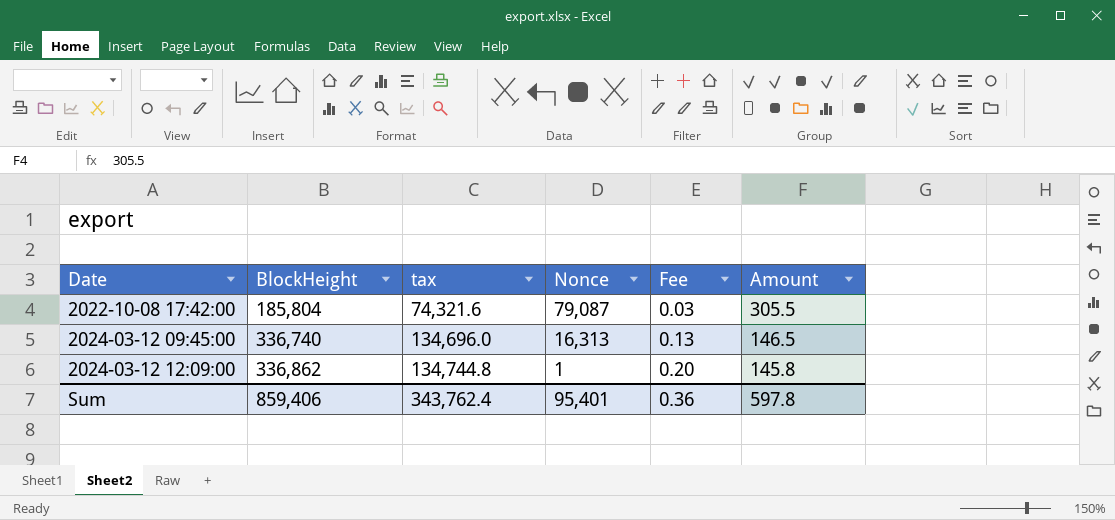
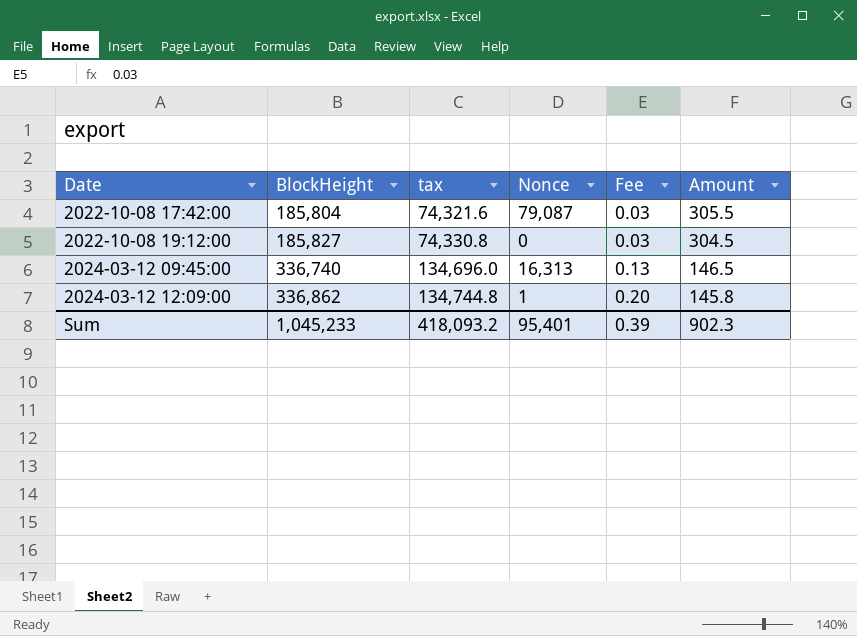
row 2022-10-08 19:12:00: none -> 185,827 | 74,330.8 | 0 | 0.03 | 304.5
Sum | BlockHeight: 859,406 -> 1,045,233
Sum | tax: 343,762.4 -> 418,093.2
Sum | Fee: 0.36 -> 0.39
Sum | Amount: 597.8 -> 902.3

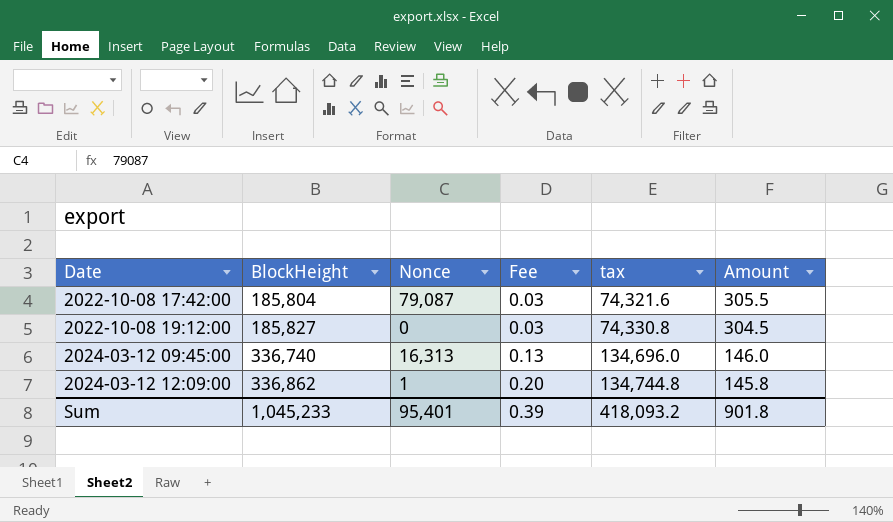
column tax | position: 3 -> 5
2024-03-12 09:45:00 | Amount: 146.5 -> 146.0
Sum | Amount: 902.3 -> 901.8

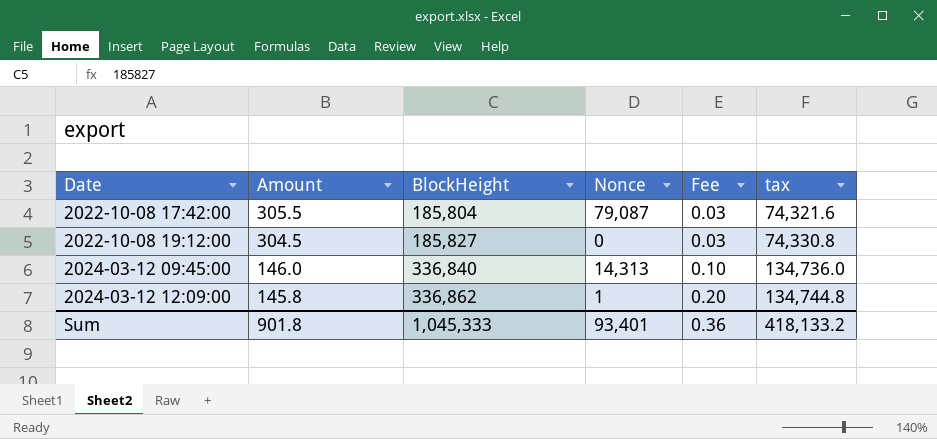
column Amount | position: 6 -> 2
2024-03-12 09:45:00 | BlockHeight: 336,740 -> 336,840
2024-03-12 09:45:00 | Nonce: 16,313 -> 14,313
2024-03-12 09:45:00 | Fee: 0.13 -> 0.10
2024-03-12 09:45:00 | tax: 134,696.0 -> 134,736.0
Sum | BlockHeight: 1,045,233 -> 1,045,333
Sum | Nonce: 95,401 -> 93,401
Sum | Fee: 0.39 -> 0.36
Sum | tax: 418,093.2 -> 418,133.2

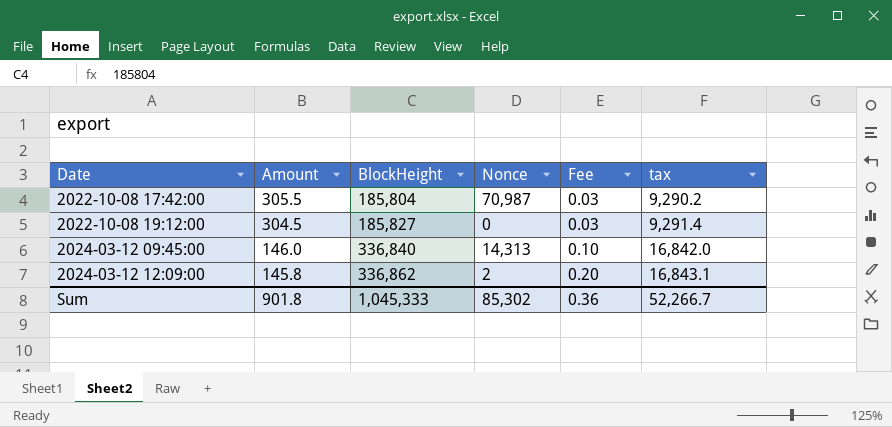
column tax | formula: [BlockHeight] * 0.4 -> [BlockHeight] * 0.05
2022-10-08 17:42:00 | Nonce: 79,087 -> 70,987
2024-03-12 12:09:00 | Nonce: 1 -> 2
Sum | Nonce: 93,401 -> 85,302
Sum | tax: 418,133.2 -> 52,266.7

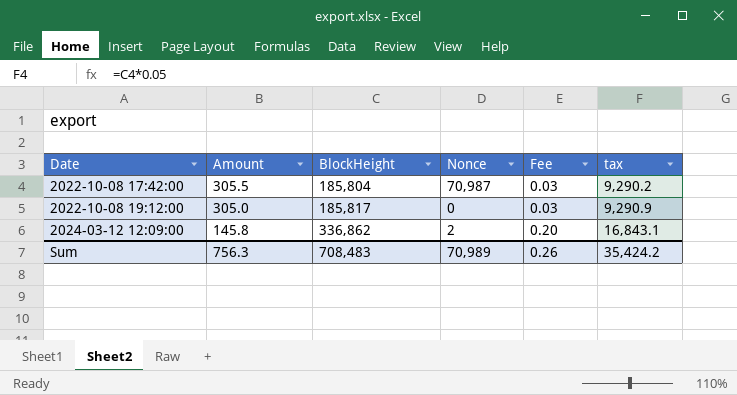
row 2024-03-12 09:45:00: 146.0 | 336,840 | 14,313 | 0.10 | 16,842.0 -> none
2022-10-08 19:12:00 | Amount: 304.5 -> 305.0
2022-10-08 19:12:00 | BlockHeight: 185,827 -> 185,817
2022-10-08 19:12:00 | tax: 9,291.4 -> 9,290.9
Sum | Amount: 901.8 -> 756.3
Sum | BlockHeight: 1,045,333 -> 708,483
Sum | Nonce: 85,302 -> 70,989
Sum | Fee: 0.36 -> 0.26
Sum | tax: 52,266.7 -> 35,424.2

